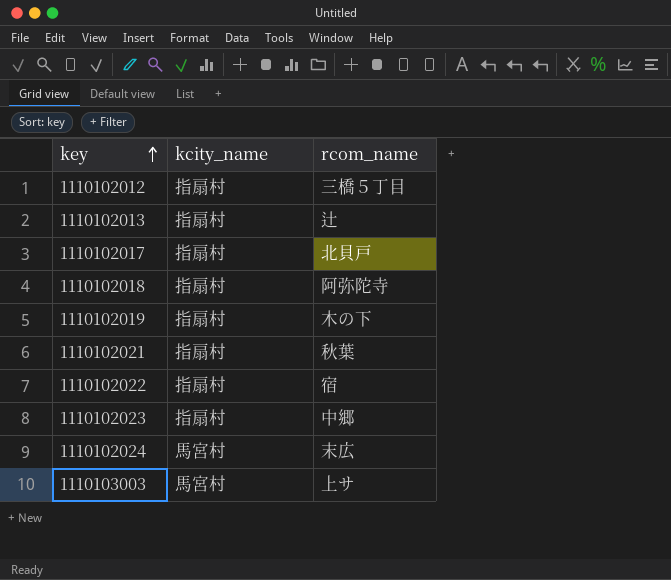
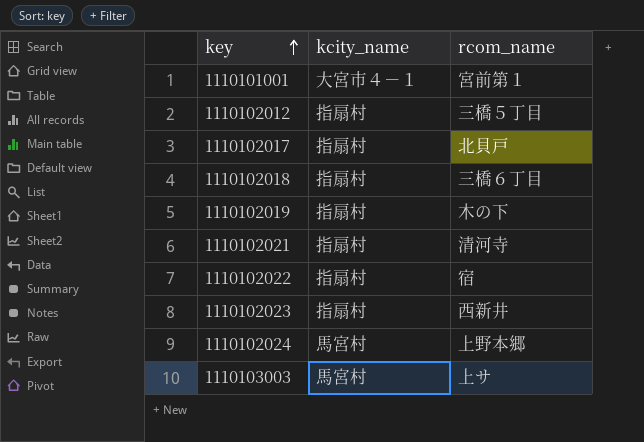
row 1110102013: 指扇村 | 辻 -> none
row 1110101001: none -> 大宮市４－１ | 宮前第１
1110102018 | rcom_name: 阿弥陀寺 -> 三橋６丁目
1110102021 | rcom_name: 秋葉 -> 清河寺
1110102023 | rcom_name: 中郷 -> 西新井
1110102024 | rcom_name: 末広 -> 上野本郷

